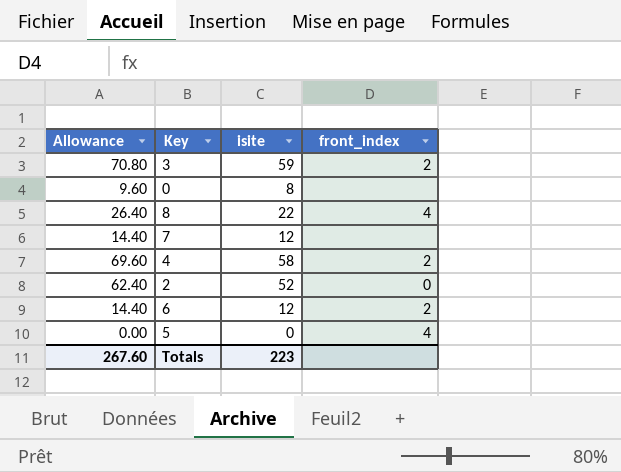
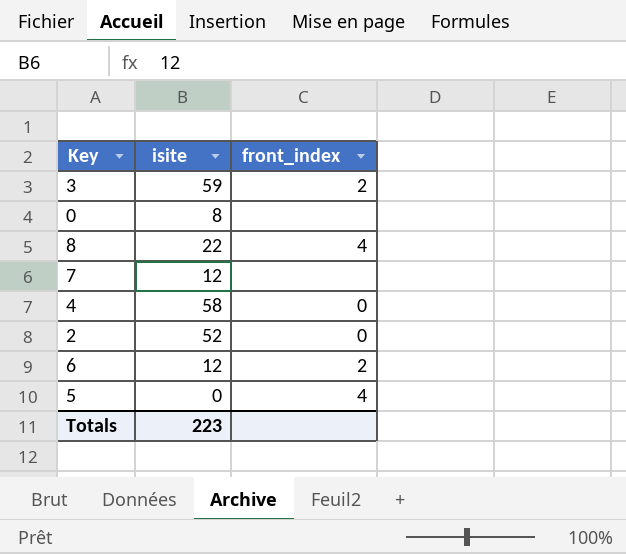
column Allowance | formula: [isite] * 1.2 -> none
4 | front_index: 2 -> 0

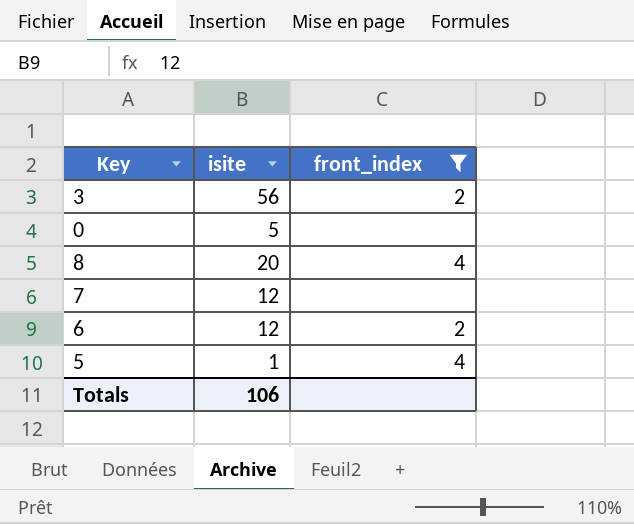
filter: none -> front_index != 0
3 | isite: 59 -> 56
0 | isite: 8 -> 5
8 | isite: 22 -> 20
5 | isite: 0 -> 1
Totals | isite: 223 -> 106

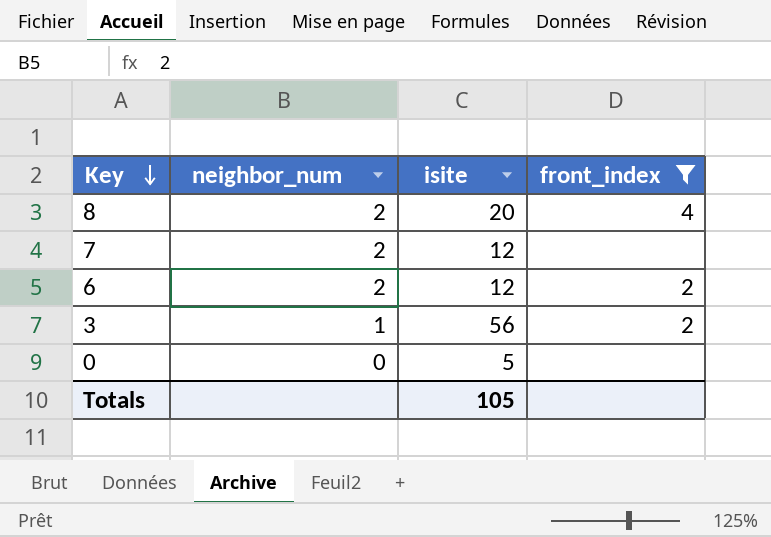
row order: none -> Key descending
column neighbor_num | position: none -> 2
row 5: 1 | 4 -> none
Totals | isite: 106 -> 105

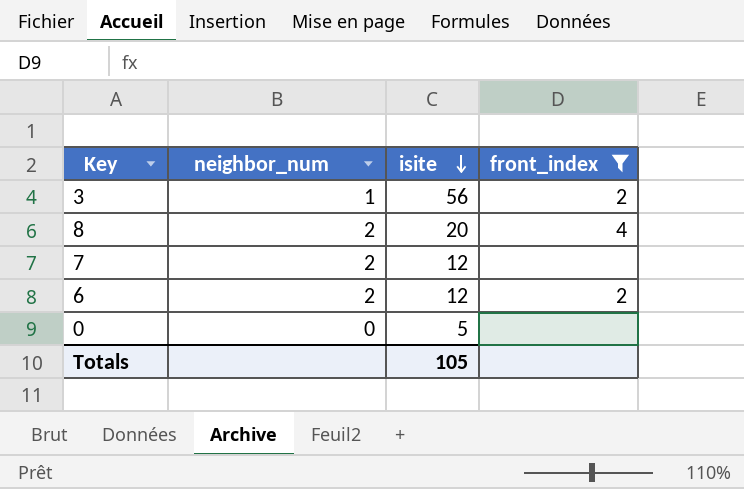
row order: Key descending -> isite descending

